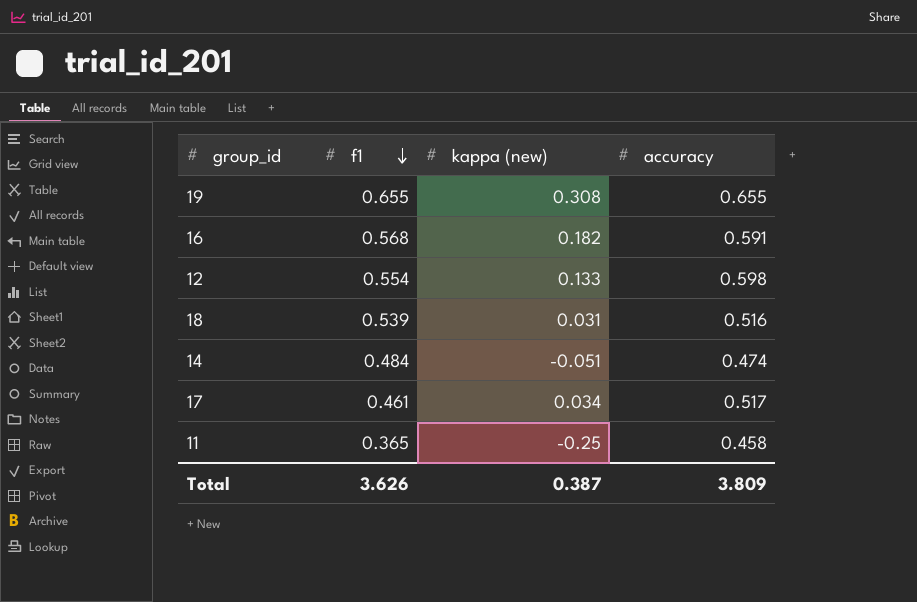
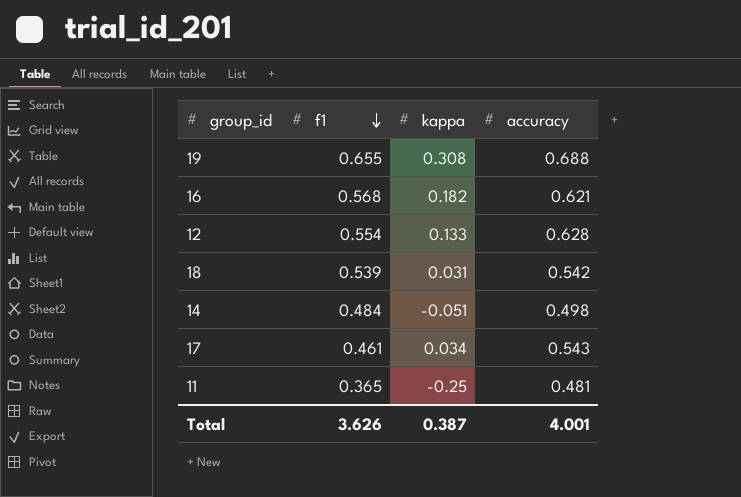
column name: kappa (new) -> kappa
19 | accuracy: 0.655 -> 0.688
16 | accuracy: 0.591 -> 0.621
12 | accuracy: 0.598 -> 0.628
18 | accuracy: 0.516 -> 0.542
14 | accuracy: 0.474 -> 0.498
17 | accuracy: 0.517 -> 0.543
11 | accuracy: 0.458 -> 0.481
Total | accuracy: 3.809 -> 4.001

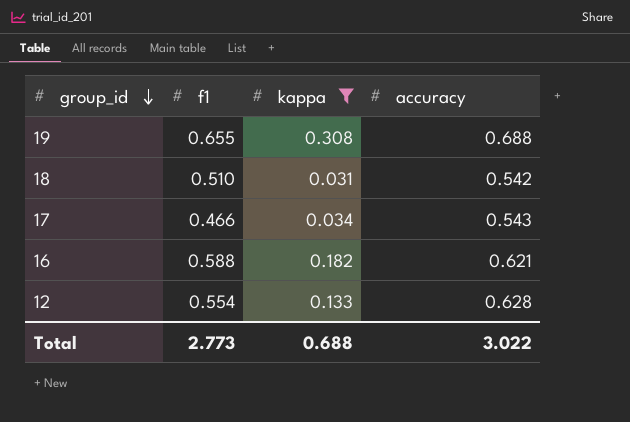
filter: none -> kappa >= 0.031
row order: f1 descending -> group_id descending
18 | f1: 0.539 -> 0.510
17 | f1: 0.461 -> 0.466
16 | f1: 0.568 -> 0.588
Total | f1: 3.626 -> 2.773
Total | kappa: 0.387 -> 0.688
Total | accuracy: 4.001 -> 3.022

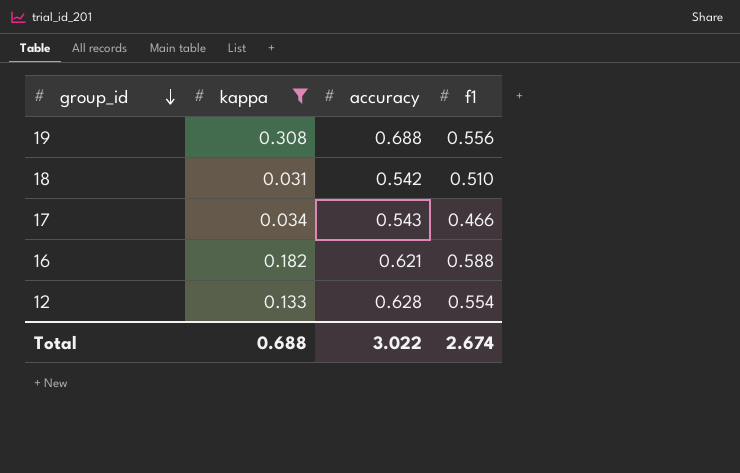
column f1 | position: 2 -> 4
19 | f1: 0.655 -> 0.556
Total | f1: 2.773 -> 2.674

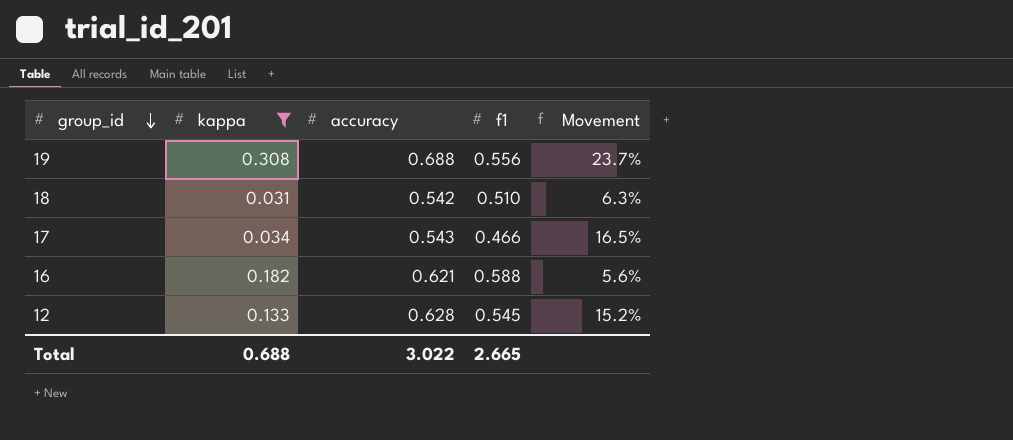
column Movement | formula: none -> ([accuracy] - [f1]) / [f1]
12 | f1: 0.554 -> 0.545
Total | f1: 2.674 -> 2.665

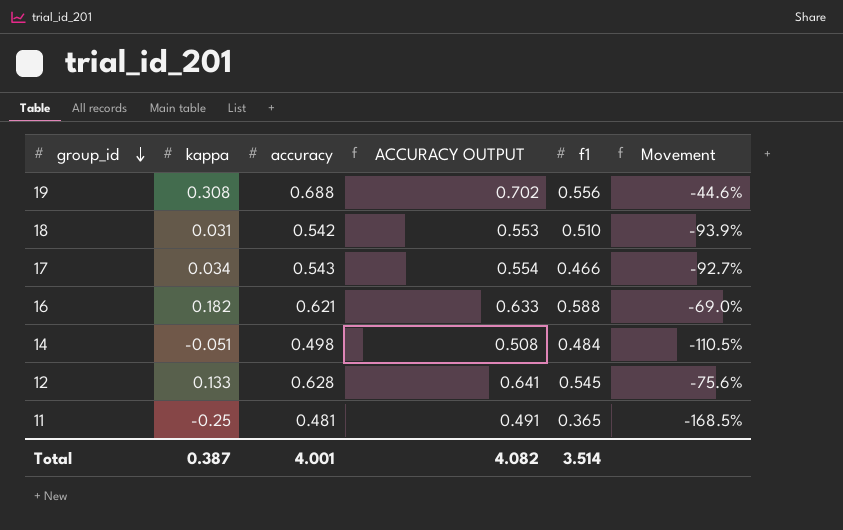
filter: kappa >= 0.031 -> none
column ACCURACY OUTPUT | formula: none -> [accuracy] * 1.02
column Movement | formula: ([accuracy] - [f1]) / [f1] -> ([kappa] - [f1]) / [f1]
Total | kappa: 0.688 -> 0.387
Total | accuracy: 3.022 -> 4.001
Total | f1: 2.665 -> 3.514

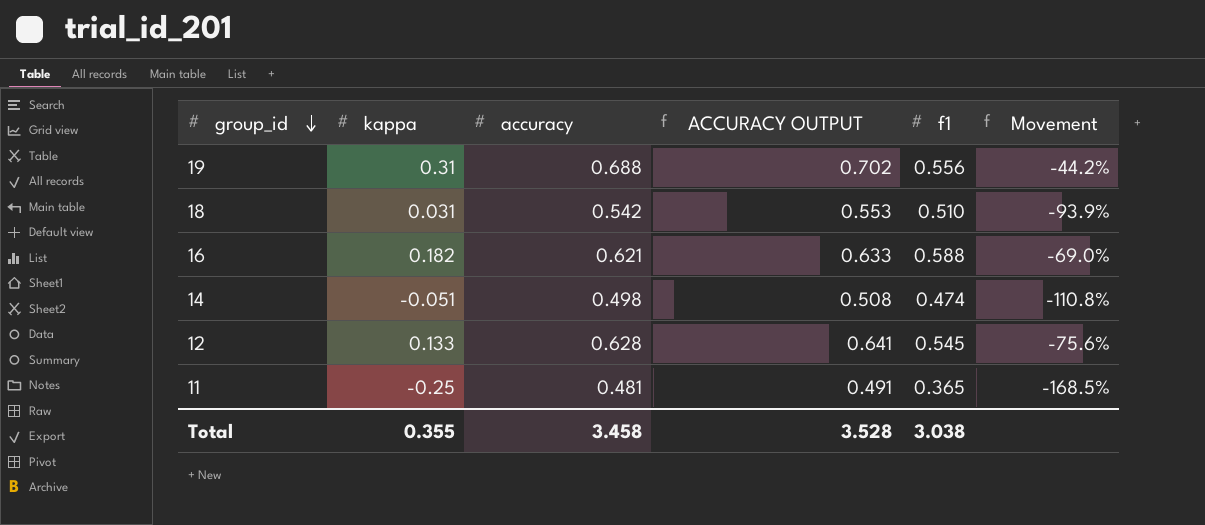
row 17: 0.034 | 0.543 | 0.554 | 0.466 | -92.7% -> none
19 | kappa: 0.308 -> 0.31
19 | Movement: -44.6% -> -44.2%
14 | f1: 0.484 -> 0.474
14 | Movement: -110.5% -> -110.8%
Total | kappa: 0.387 -> 0.355
Total | accuracy: 4.001 -> 3.458
Total | ACCURACY OUTPUT: 4.082 -> 3.528
Total | f1: 3.514 -> 3.038

